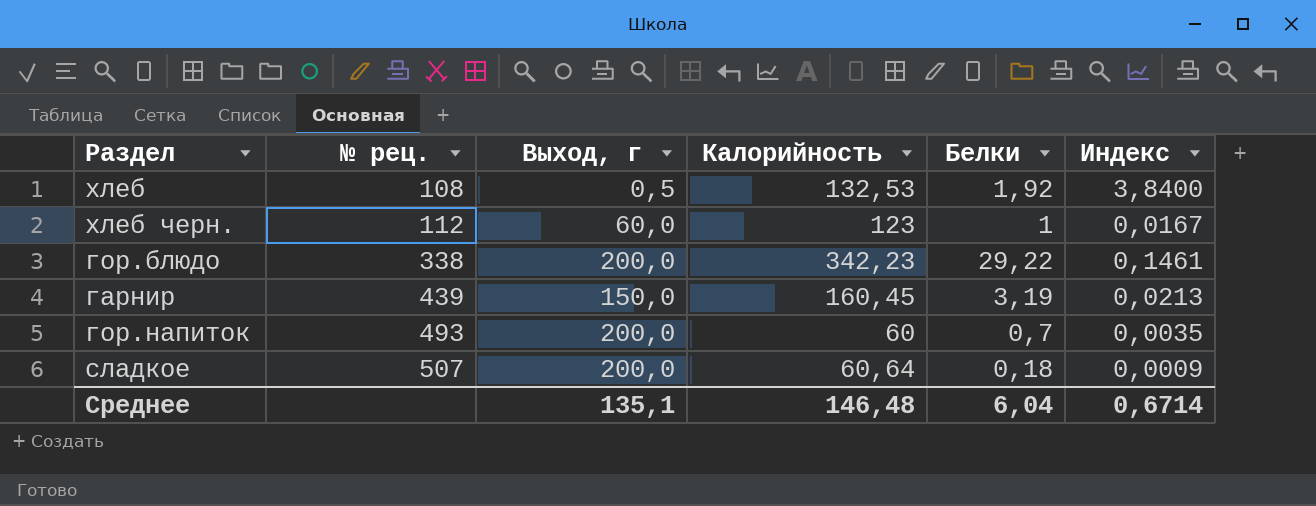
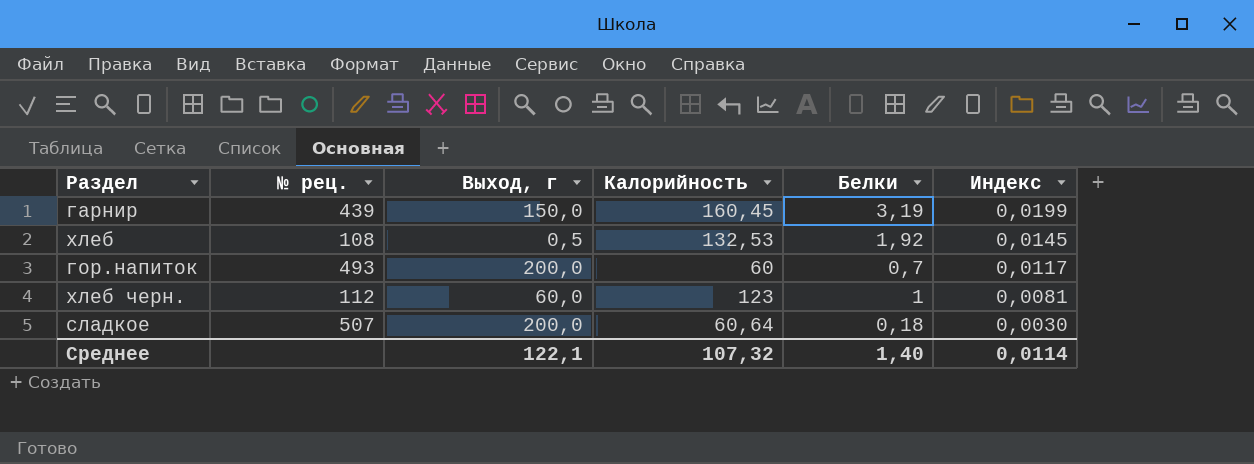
row order: № рец. ascending -> Индекс descending
column Индекс | formula: [Белки] / [Выход, г] -> [Белки] / [Калорийность]
row гор.блюдо: 338 | 200,0 | 342,23 | 29,22 | 0,1461 -> none
Среднее | Выход, г: 135,1 -> 122,1
Среднее | Калорийность: 146,48 -> 107,32
Среднее | Белки: 6,04 -> 1,40
Среднее | Индекс: 0,6714 -> 0,0114

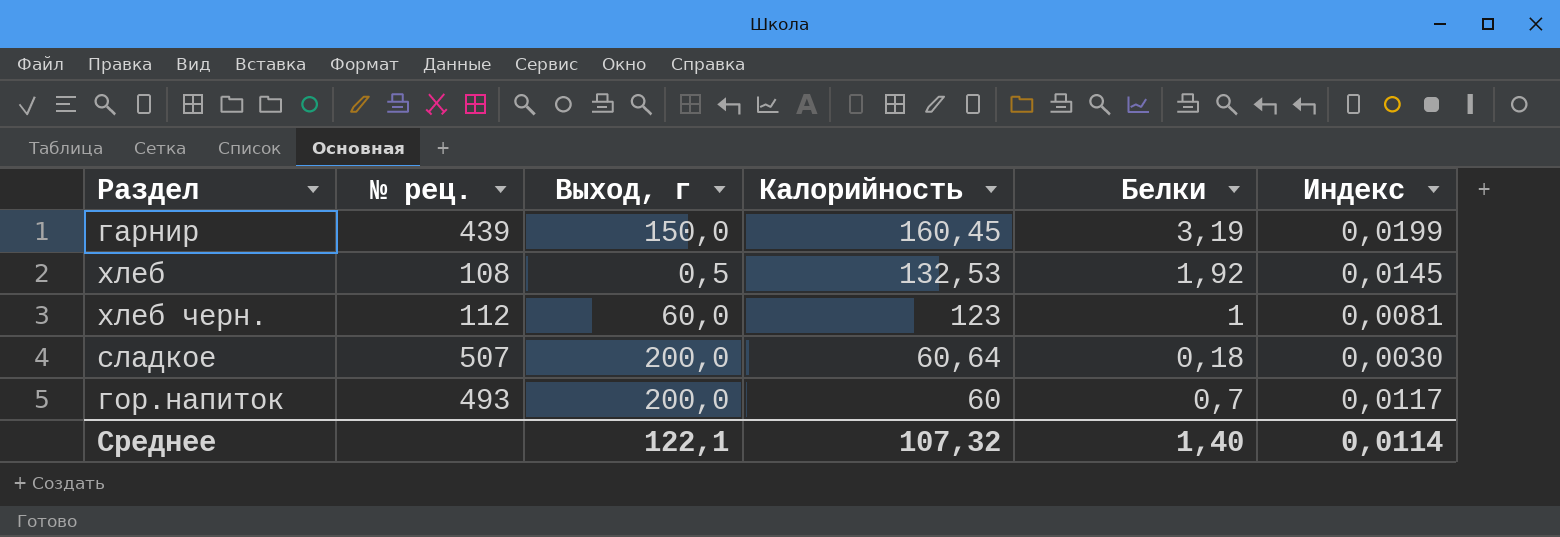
row order: Индекс descending -> Калорийность descending

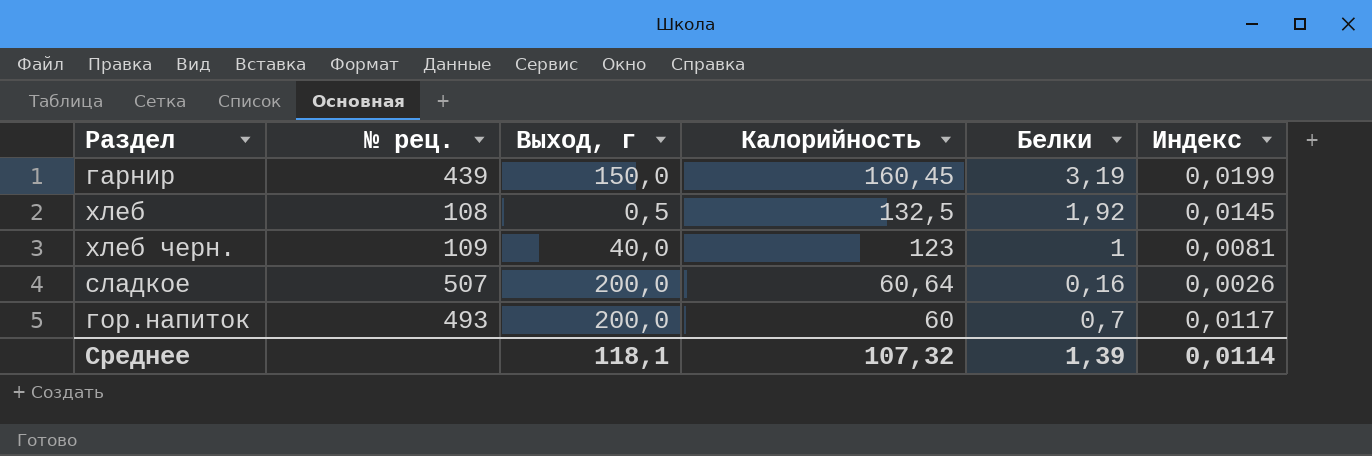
хлеб | Калорийность: 132,53 -> 132,5
хлеб черн. | № рец.: 112 -> 109
хлеб черн. | Выход, г: 60,0 -> 40,0
сладкое | Белки: 0,18 -> 0,16
сладкое | Индекс: 0,0030 -> 0,0026
Среднее | Выход, г: 122,1 -> 118,1
Среднее | Белки: 1,40 -> 1,39

